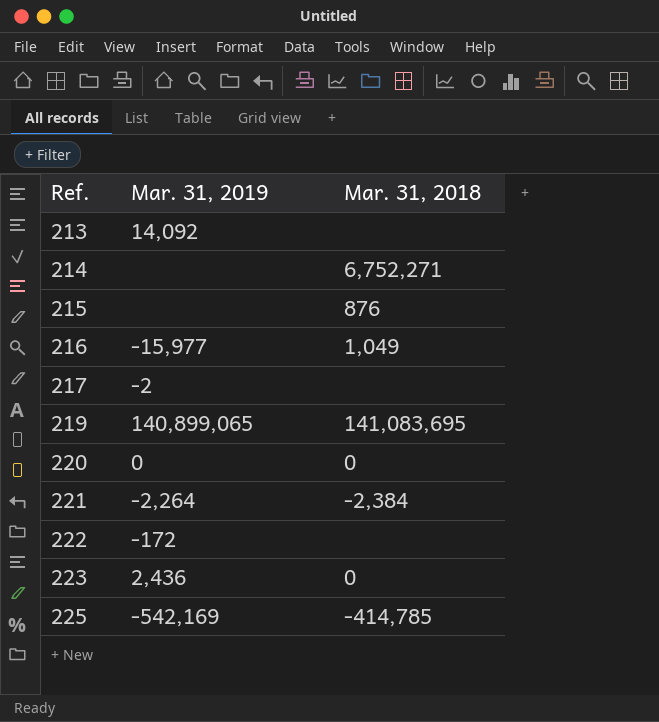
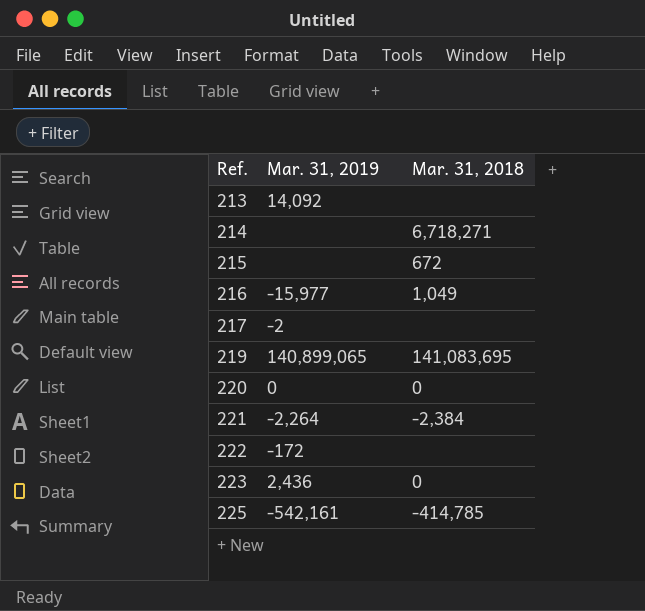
214 | Mar. 31, 2018: 6,752,271 -> 6,718,271
215 | Mar. 31, 2018: 876 -> 672
225 | Mar. 31, 2019: -542,169 -> -542,161

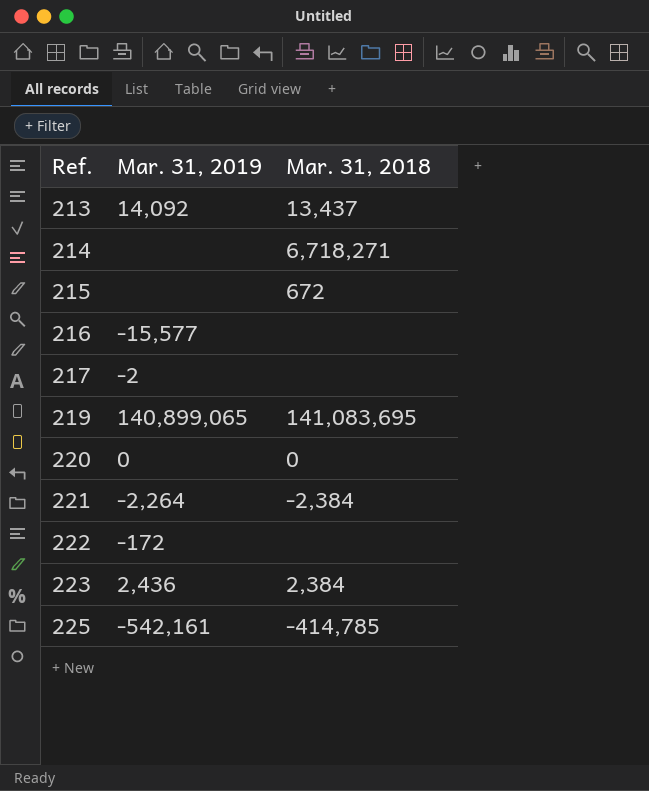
213 | Mar. 31, 2018: none -> 13,437
216 | Mar. 31, 2019: -15,977 -> -15,577
216 | Mar. 31, 2018: 1,049 -> none
223 | Mar. 31, 2018: 0 -> 2,384

